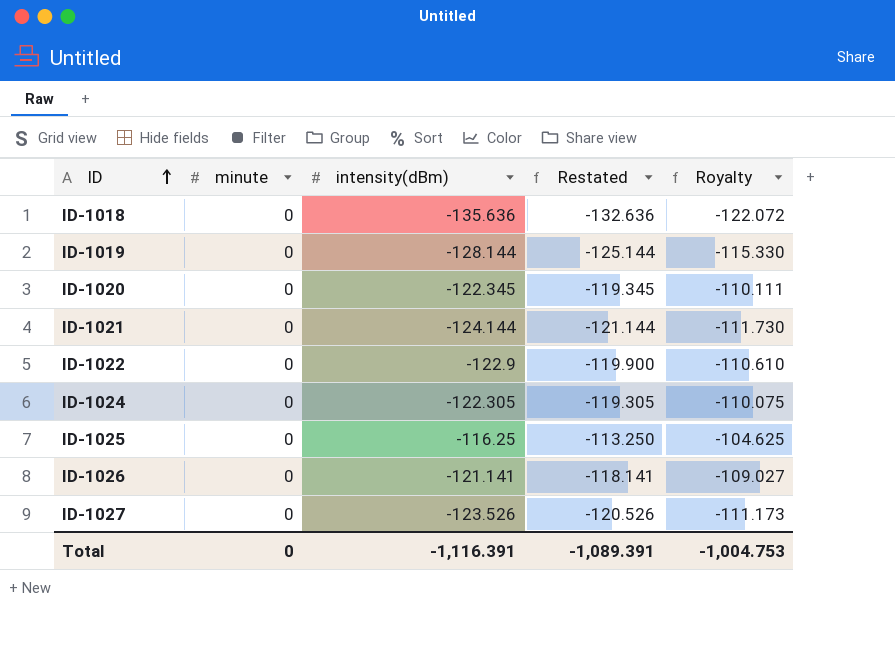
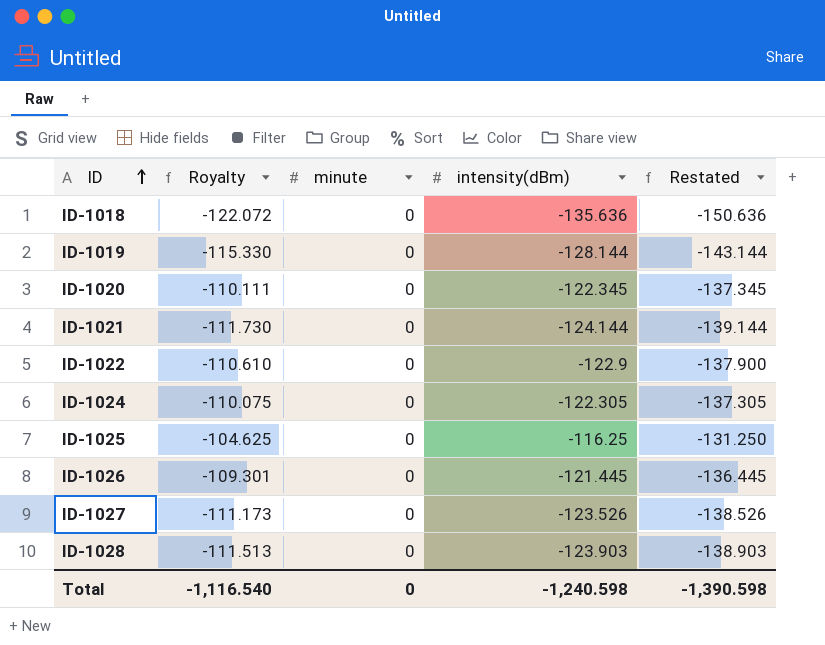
column Royalty | position: 5 -> 2
column Restated | formula: [intensity(dBm)] + 3 -> [intensity(dBm)] - 15
ID-1026 | Royalty: -109.027 -> -109.301
ID-1026 | intensity(dBm): -121.141 -> -121.445
row ID-1028: none -> -111.513 | 0 | -123.903 | -138.903
Total | Royalty: -1,004.753 -> -1,116.540
Total | intensity(dBm): -1,116.391 -> -1,240.598
Total | Restated: -1,089.391 -> -1,390.598

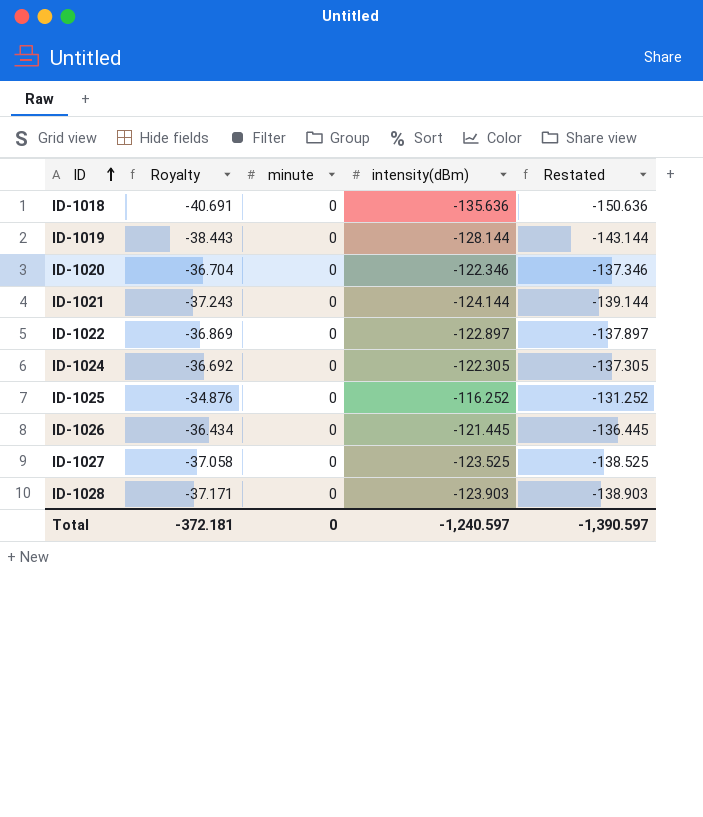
column Royalty | formula: [intensity(dBm)] * 0.9 -> [intensity(dBm)] * 0.3
ID-1020 | intensity(dBm): -122.345 -> -122.346
ID-1020 | Restated: -137.345 -> -137.346
ID-1022 | intensity(dBm): -122.9 -> -122.897
ID-1022 | Restated: -137.900 -> -137.897
ID-1025 | intensity(dBm): -116.25 -> -116.252
ID-1025 | Restated: -131.250 -> -131.252
ID-1027 | intensity(dBm): -123.526 -> -123.525
ID-1027 | Restated: -138.526 -> -138.525
Total | Royalty: -1,116.540 -> -372.181
Total | intensity(dBm): -1,240.598 -> -1,240.597
Total | Restated: -1,390.598 -> -1,390.597

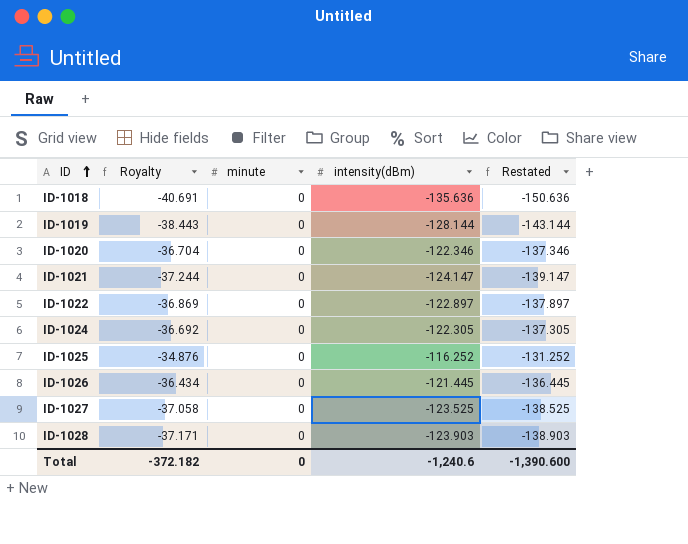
ID-1021 | Royalty: -37.243 -> -37.244
ID-1021 | intensity(dBm): -124.144 -> -124.147
ID-1021 | Restated: -139.144 -> -139.147
Total | Royalty: -372.181 -> -372.182
Total | intensity(dBm): -1,240.597 -> -1,240.6
Total | Restated: -1,390.597 -> -1,390.600

